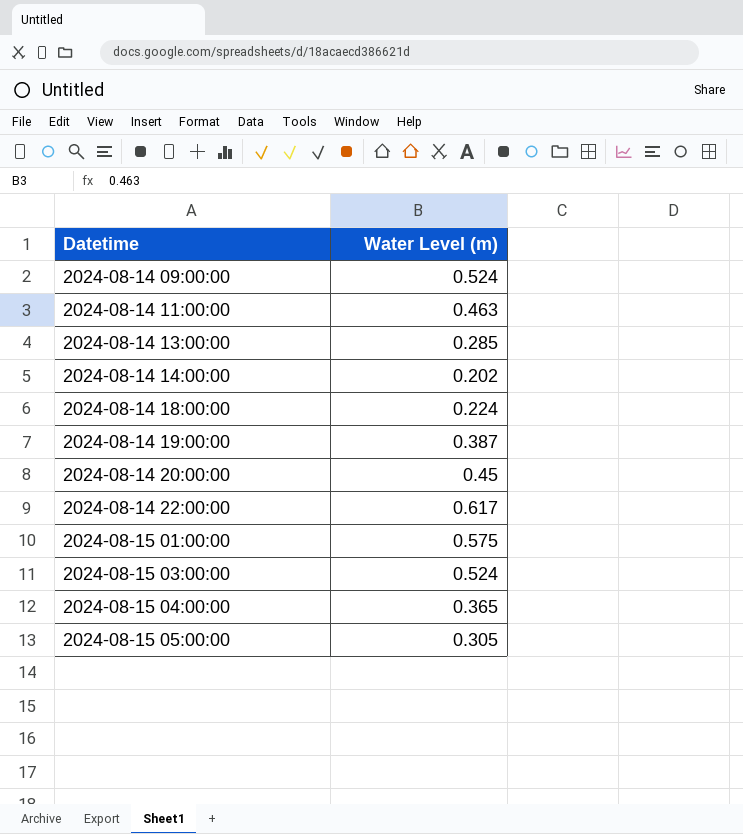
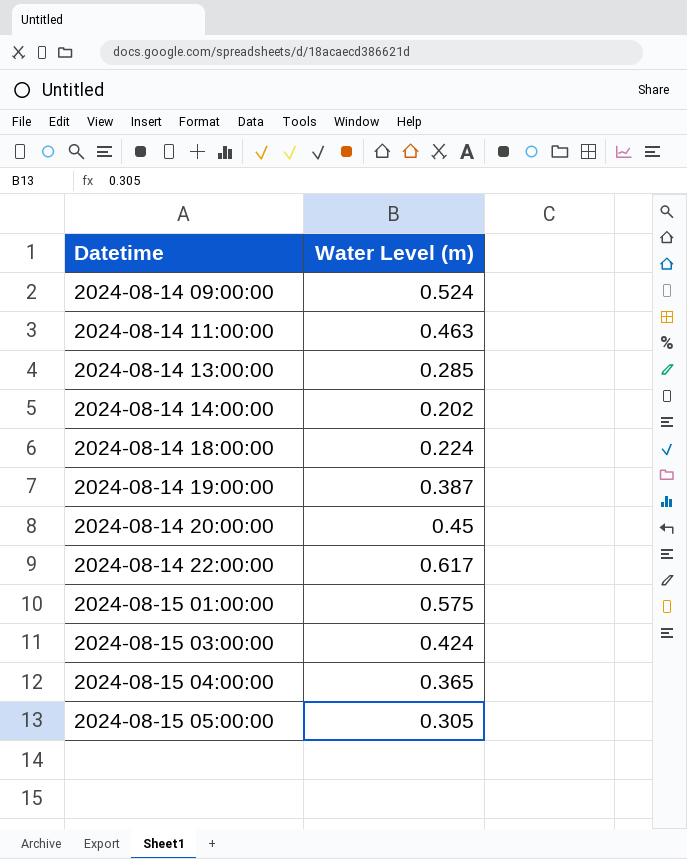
2024-08-15 03:00:00 | Water Level (m): 0.524 -> 0.424

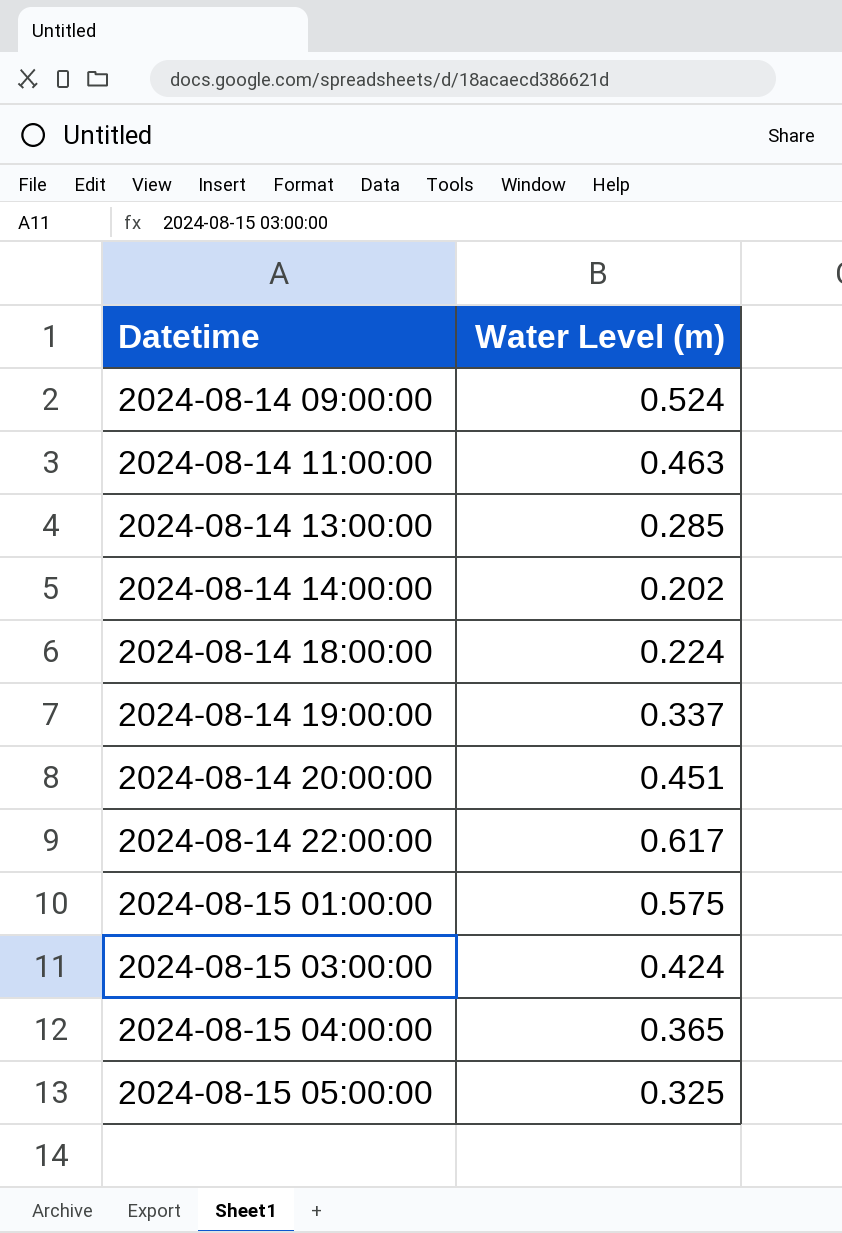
2024-08-14 19:00:00 | Water Level (m): 0.387 -> 0.337
2024-08-14 20:00:00 | Water Level (m): 0.45 -> 0.451
2024-08-15 05:00:00 | Water Level (m): 0.305 -> 0.325

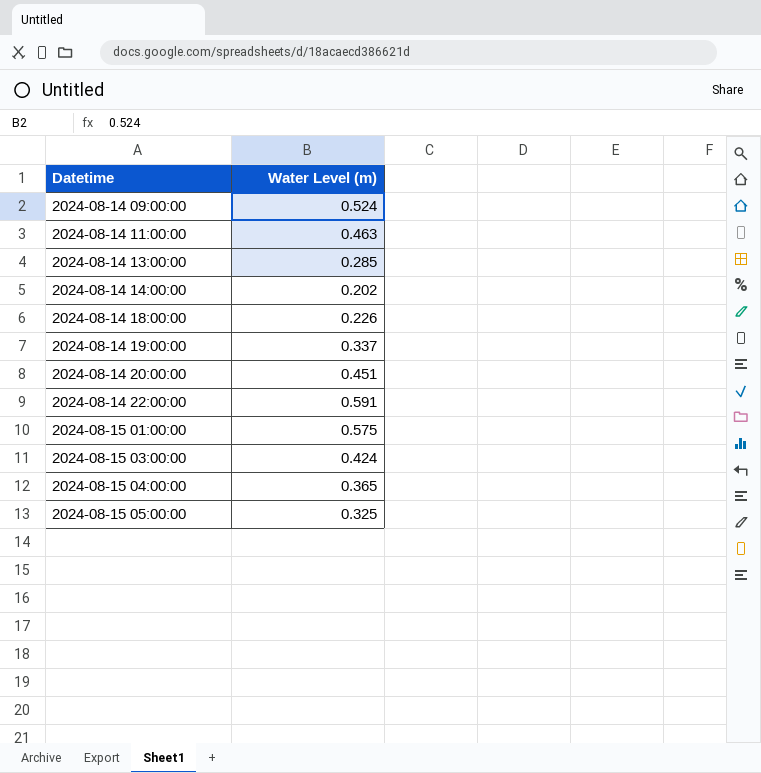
2024-08-14 18:00:00 | Water Level (m): 0.224 -> 0.226
2024-08-14 22:00:00 | Water Level (m): 0.617 -> 0.591

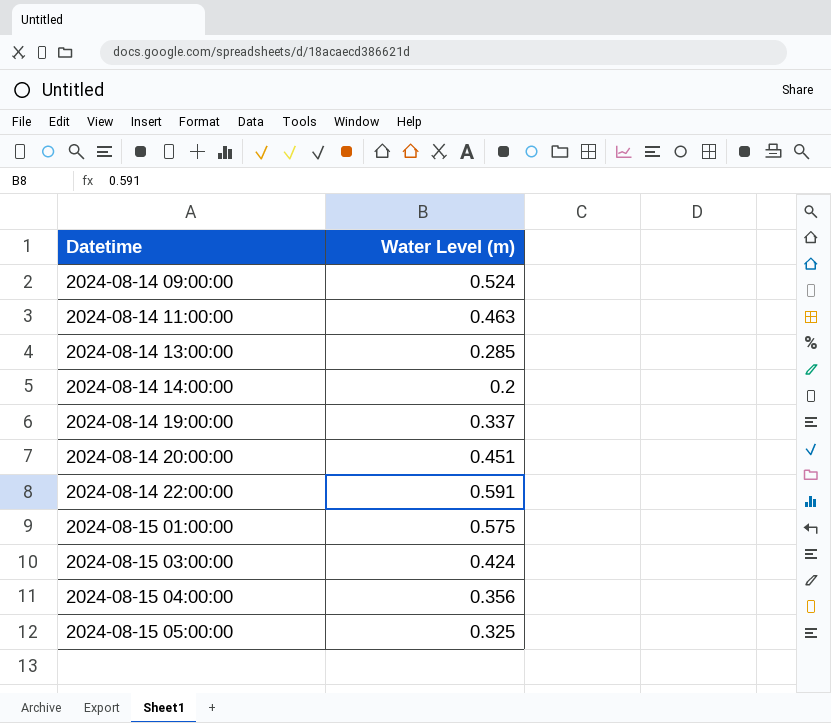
row 2024-08-14 18:00:00: 0.226 -> none
2024-08-14 14:00:00 | Water Level (m): 0.202 -> 0.2
2024-08-15 04:00:00 | Water Level (m): 0.365 -> 0.356

